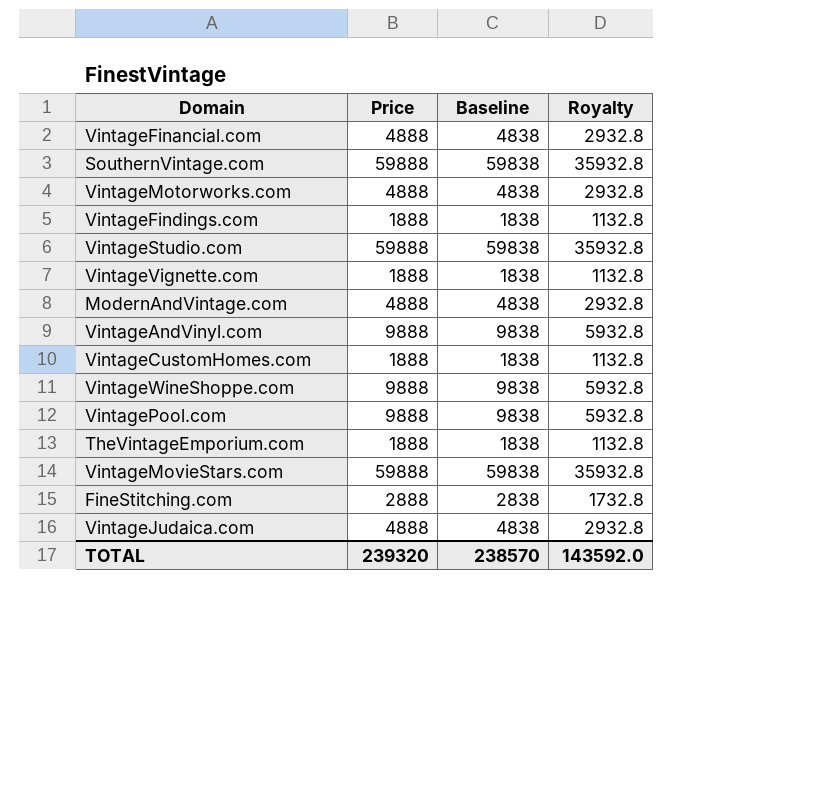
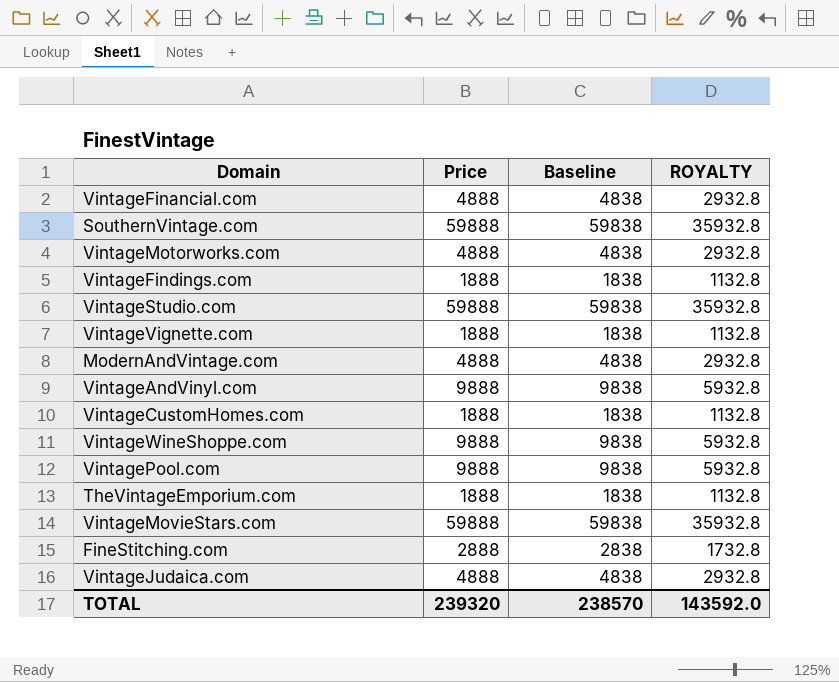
column name: Royalty -> ROYALTY

